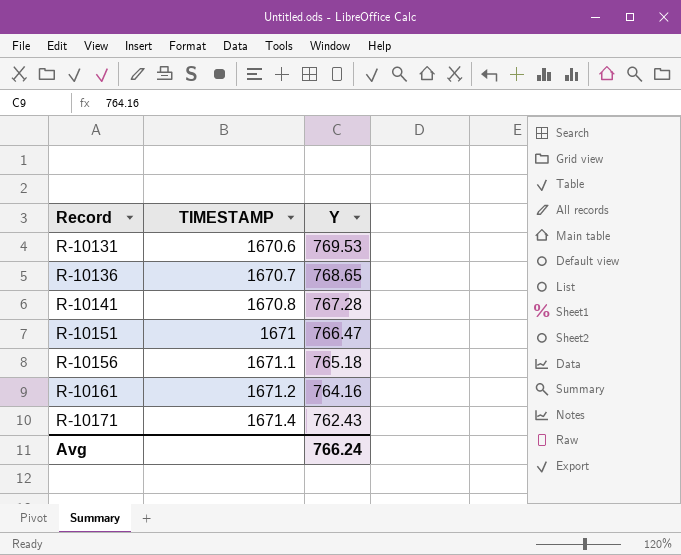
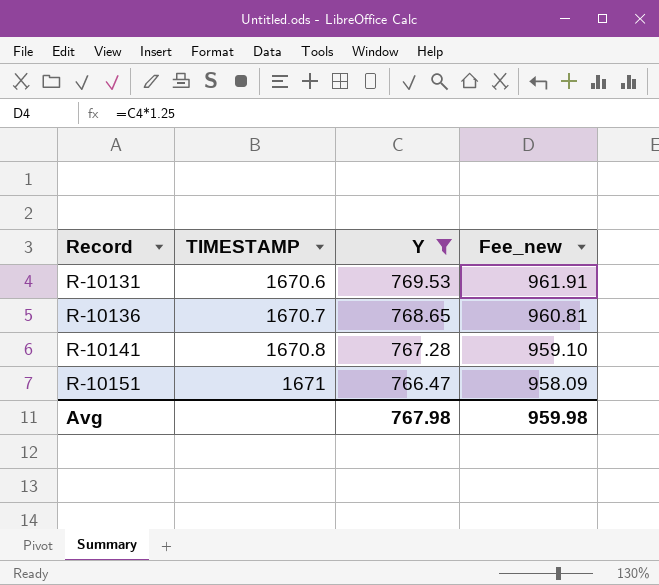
filter: none -> Y >= 766.47
column Fee_new | formula: none -> [Y] * 1.25
Avg | Y: 766.24 -> 767.98

